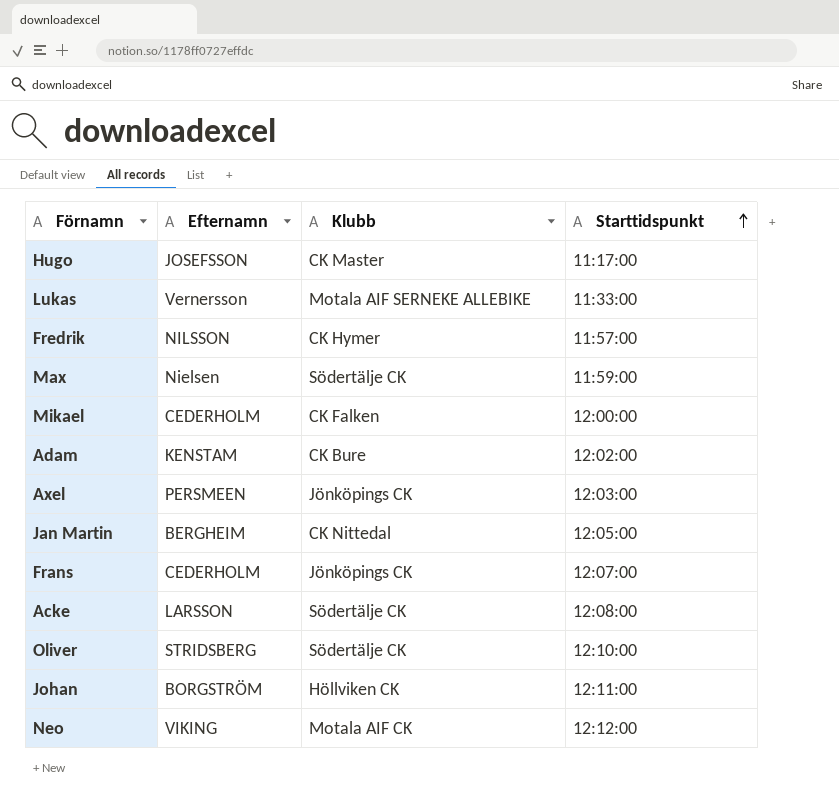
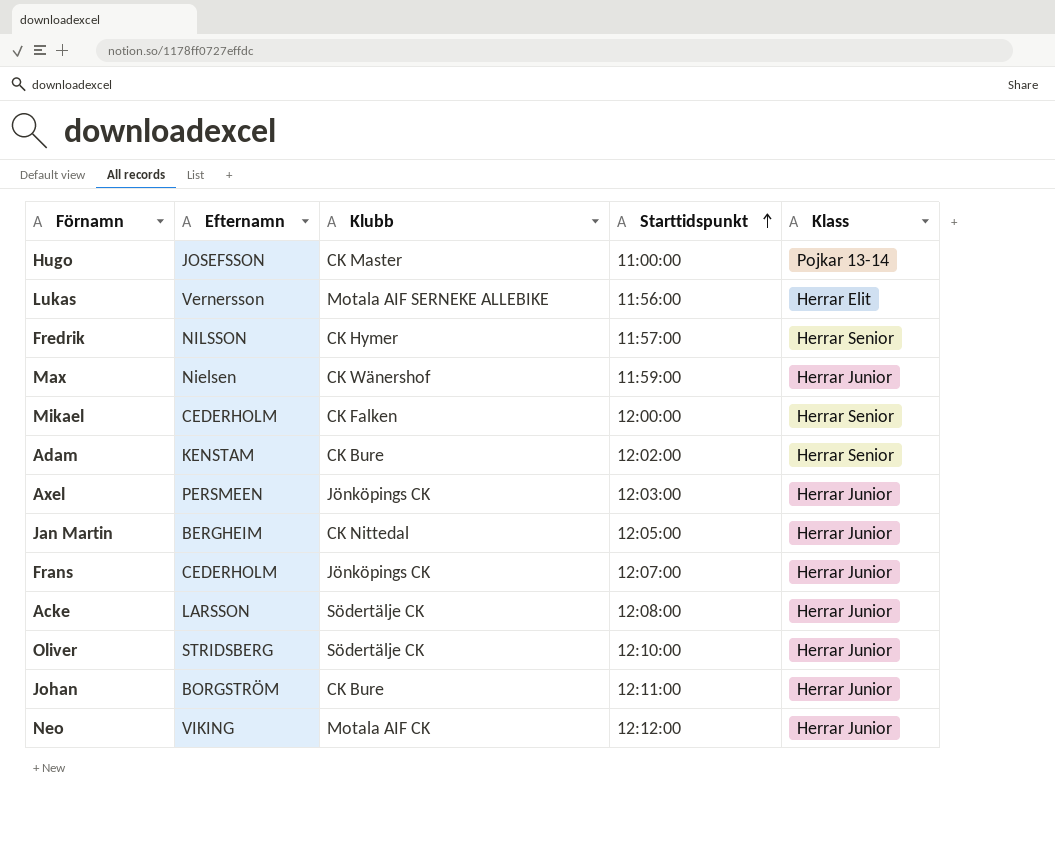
column Klass | position: none -> 5
Hugo | Starttidspunkt: 11:17:00 -> 11:00:00
Lukas | Starttidspunkt: 11:33:00 -> 11:56:00
Max | Klubb: Södertälje CK -> CK Wänershof
Johan | Klubb: Höllviken CK -> CK Bure

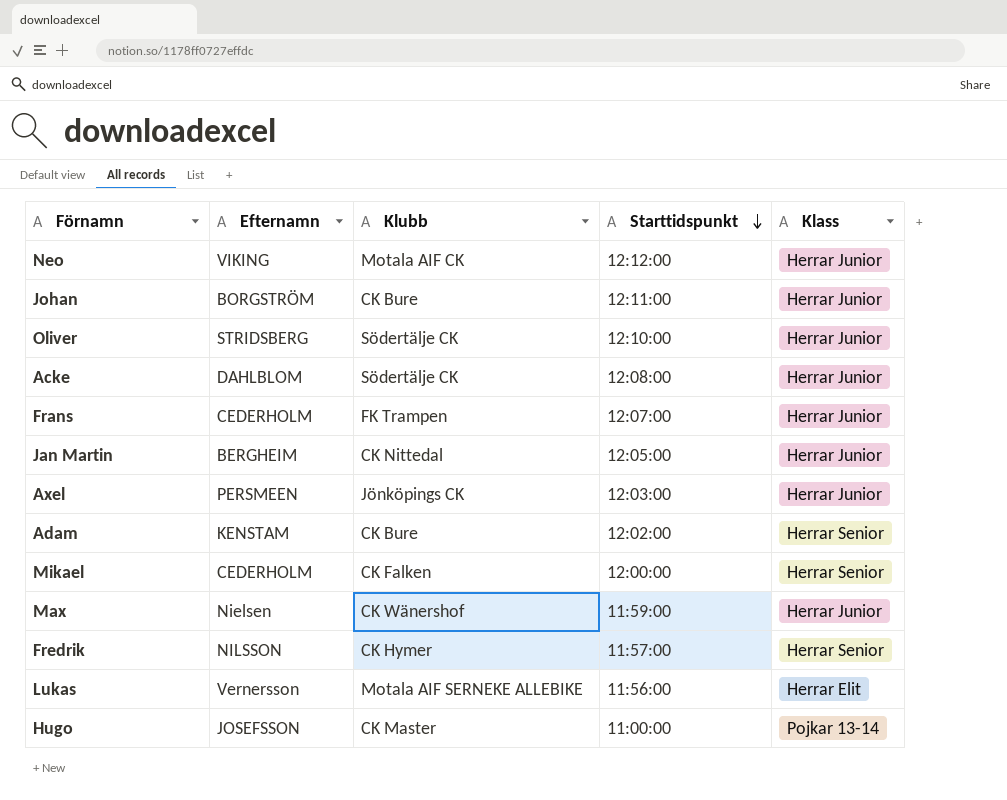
row order: Starttidspunkt ascending -> Starttidspunkt descending
Acke | Efternamn: LARSSON -> DAHLBLOM
Frans | Klubb: Jönköpings CK -> FK Trampen

